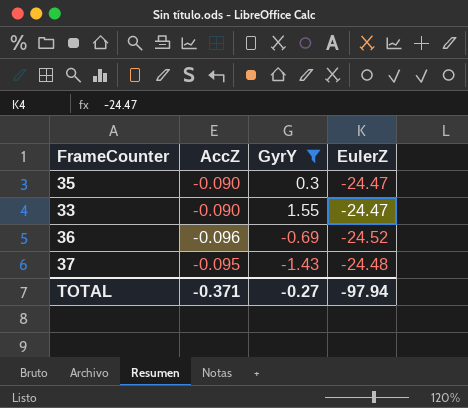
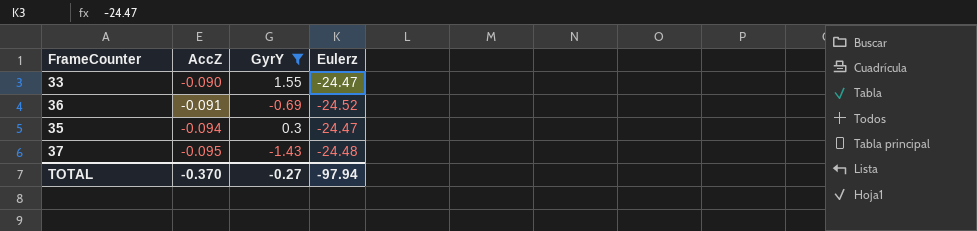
row order: none -> AccZ descending
column name: EulerZ -> Eulerz
36 | AccZ: -0.096 -> -0.091
35 | AccZ: -0.090 -> -0.094
TOTAL | AccZ: -0.371 -> -0.370

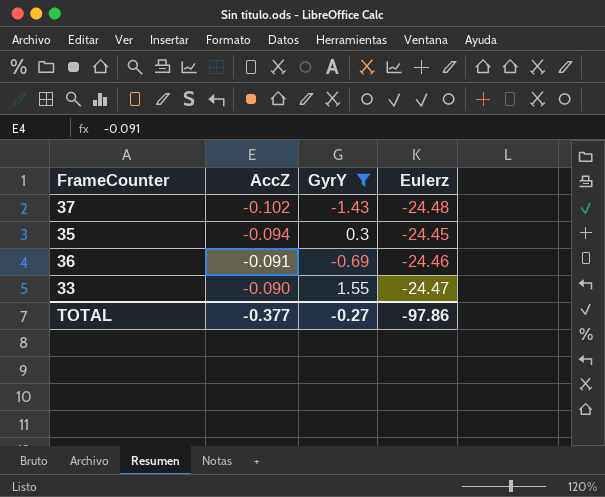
row order: AccZ descending -> AccZ ascending
37 | AccZ: -0.095 -> -0.102
35 | Eulerz: -24.47 -> -24.45
36 | Eulerz: -24.52 -> -24.46
TOTAL | AccZ: -0.370 -> -0.377
TOTAL | Eulerz: -97.94 -> -97.86

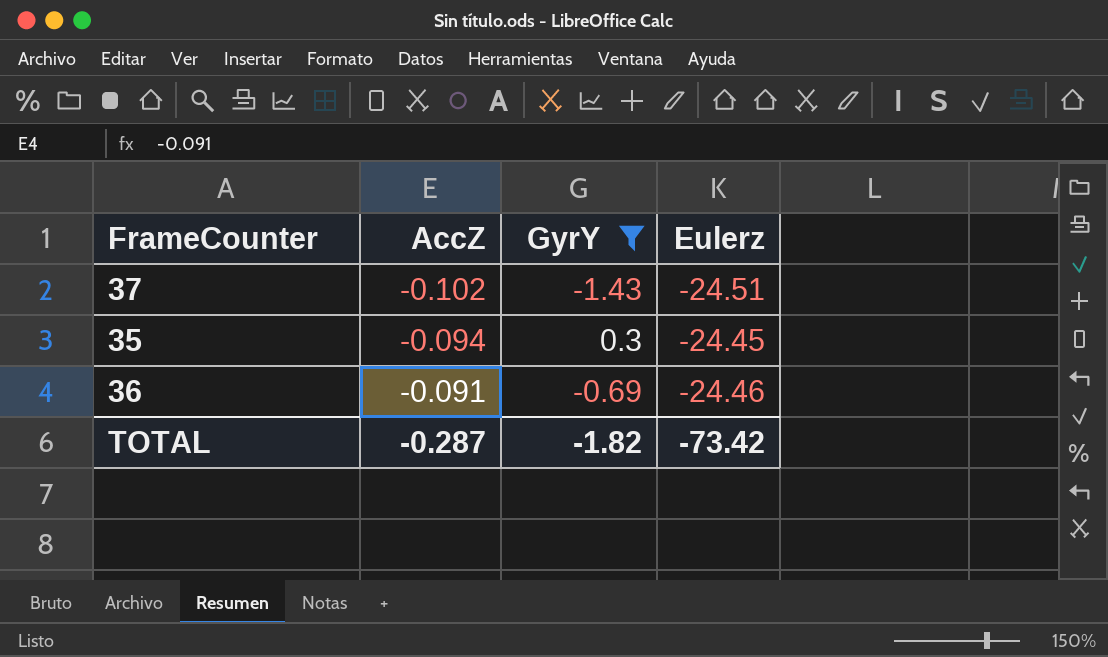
row 33: -0.090 | 1.55 | -24.47 -> none
37 | Eulerz: -24.48 -> -24.51
TOTAL | AccZ: -0.377 -> -0.287
TOTAL | GyrY: -0.27 -> -1.82
TOTAL | Eulerz: -97.86 -> -73.42

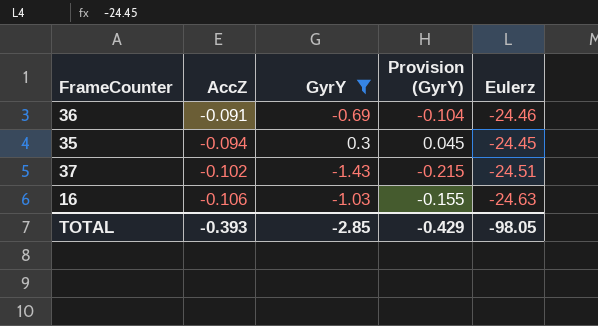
row order: AccZ ascending -> AccZ descending
column Provision (GyrY) | formula: none -> [GyrY] * 0.15
row 16: none -> -0.106 | -1.03 | -0.155 | -24.63
TOTAL | AccZ: -0.287 -> -0.393
TOTAL | GyrY: -1.82 -> -2.85
TOTAL | Eulerz: -73.42 -> -98.05

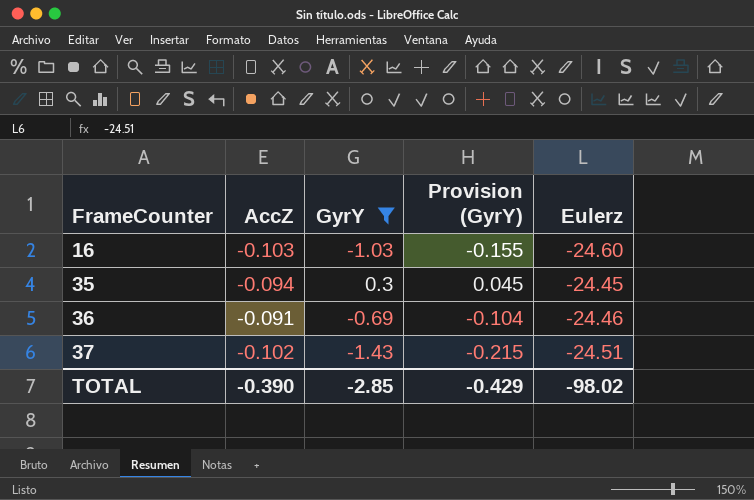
row order: AccZ descending -> FrameCounter ascending
16 | AccZ: -0.106 -> -0.103
16 | Eulerz: -24.63 -> -24.60
TOTAL | AccZ: -0.393 -> -0.390
TOTAL | Eulerz: -98.05 -> -98.02

